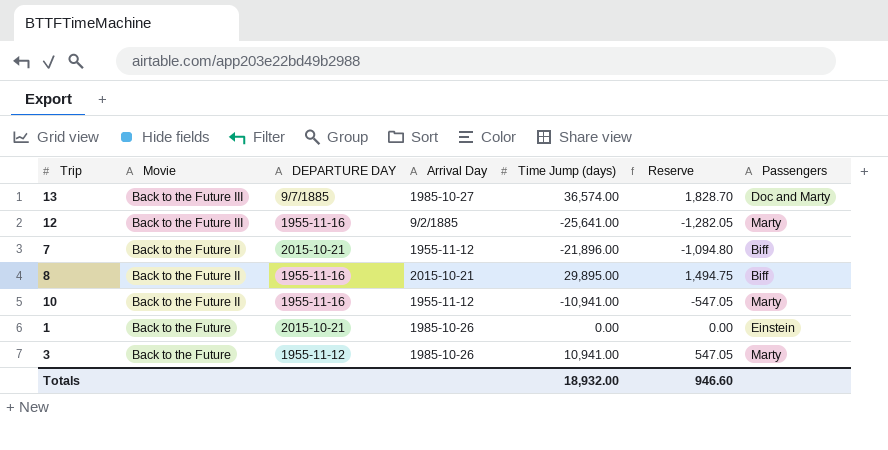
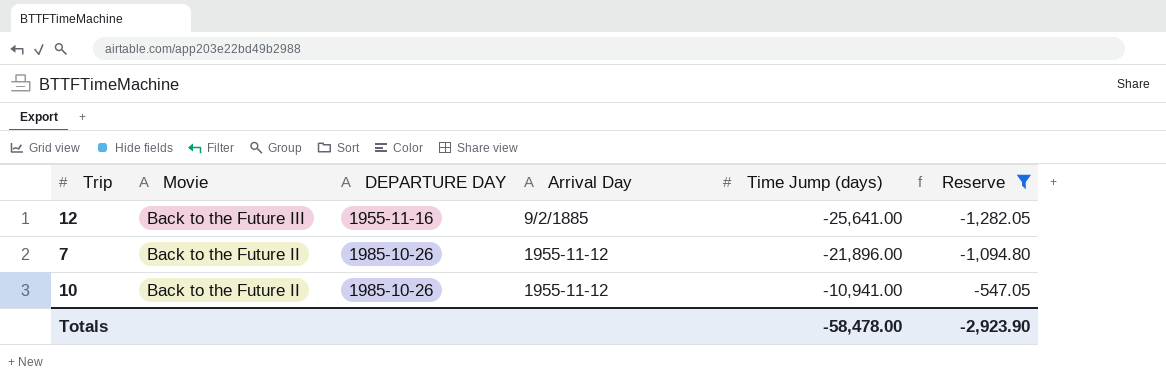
filter: none -> Reserve <= -547.05
column Passengers | position: 7 -> none
7 | DEPARTURE DAY: 2015-10-21 -> 1985-10-26
10 | DEPARTURE DAY: 1955-11-16 -> 1985-10-26
Totals | Time Jump (days): 18,932.00 -> -58,478.00
Totals | Reserve: 946.60 -> -2,923.90

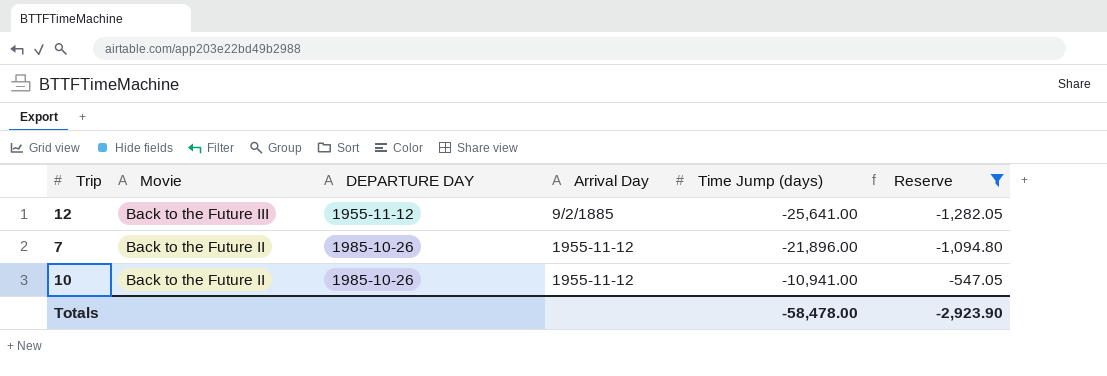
12 | DEPARTURE DAY: 1955-11-16 -> 1955-11-12

